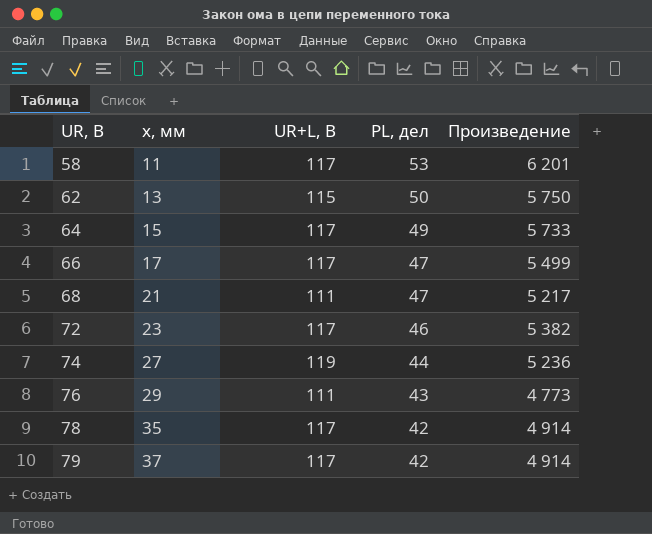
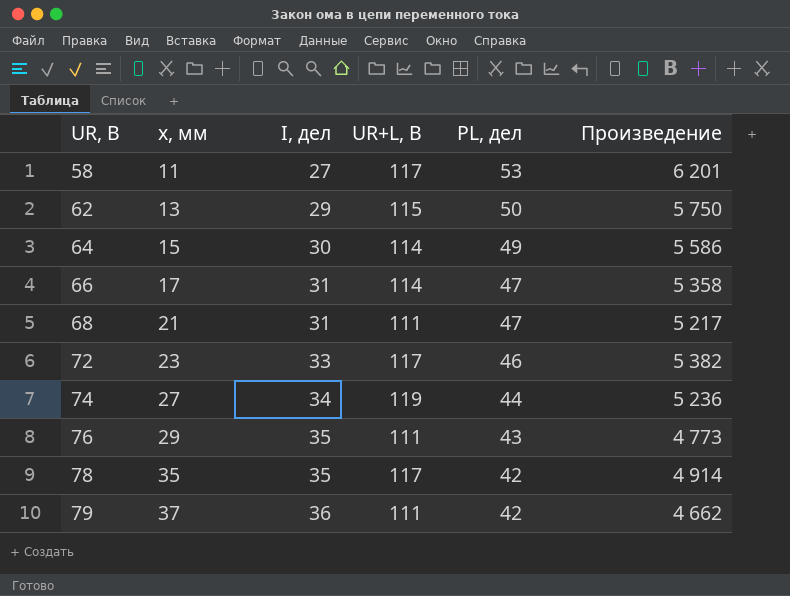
column I, дел | position: none -> 3
64 | UR+L, В: 117 -> 114
64 | Произведение: 5 733 -> 5 586
66 | UR+L, В: 117 -> 114
66 | Произведение: 5 499 -> 5 358
79 | UR+L, В: 117 -> 111
79 | Произведение: 4 914 -> 4 662

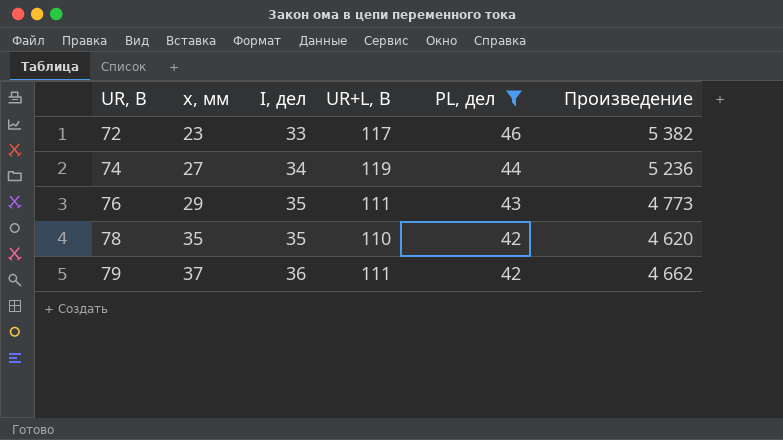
filter: none -> PL, дел <= 46
78 | UR+L, В: 117 -> 110
78 | Произведение: 4 914 -> 4 620

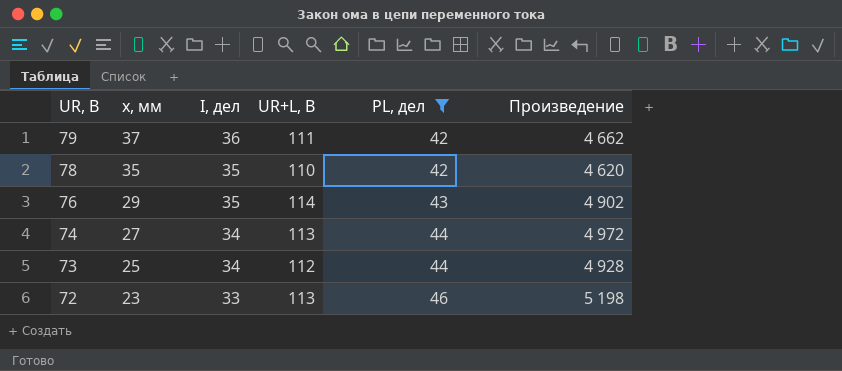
row order: UR, В ascending -> UR, В descending
76 | UR+L, В: 111 -> 114
76 | Произведение: 4 773 -> 4 902
74 | UR+L, В: 119 -> 113
74 | Произведение: 5 236 -> 4 972
row 73: none -> 25 | 34 | 112 | 44 | 4 928
72 | UR+L, В: 117 -> 113
72 | Произведение: 5 382 -> 5 198

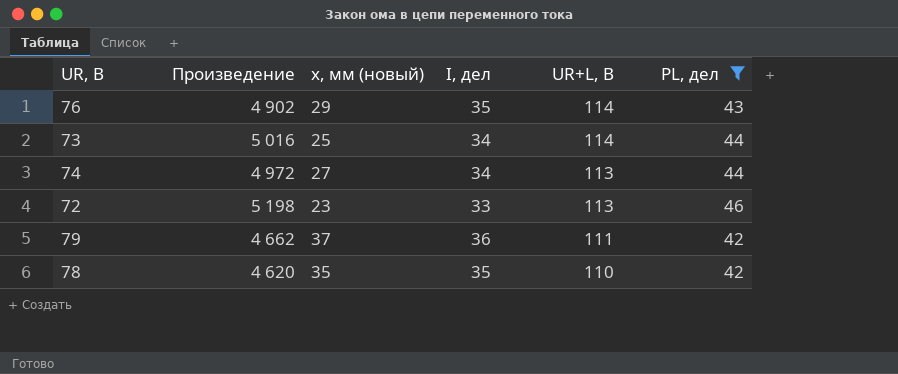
row order: UR, В descending -> UR+L, В descending
column Произведение | position: 6 -> 2
column name: x, мм -> x, мм (новый)
73 | Произведение: 4 928 -> 5 016
73 | UR+L, В: 112 -> 114

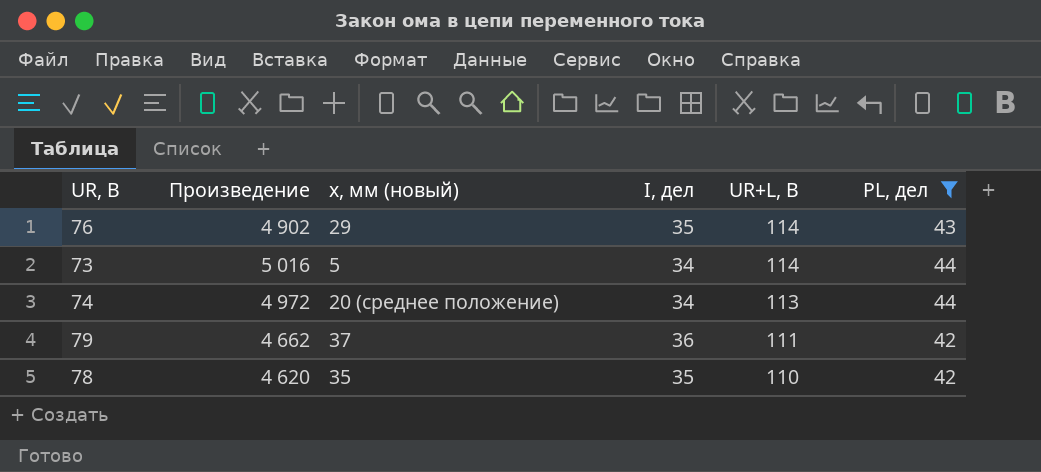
row 72: 5 198 | 23 | 33 | 113 | 46 -> none
73 | x, мм (новый): 25 -> 5
74 | x, мм (новый): 27 -> 20 (среднее положение)

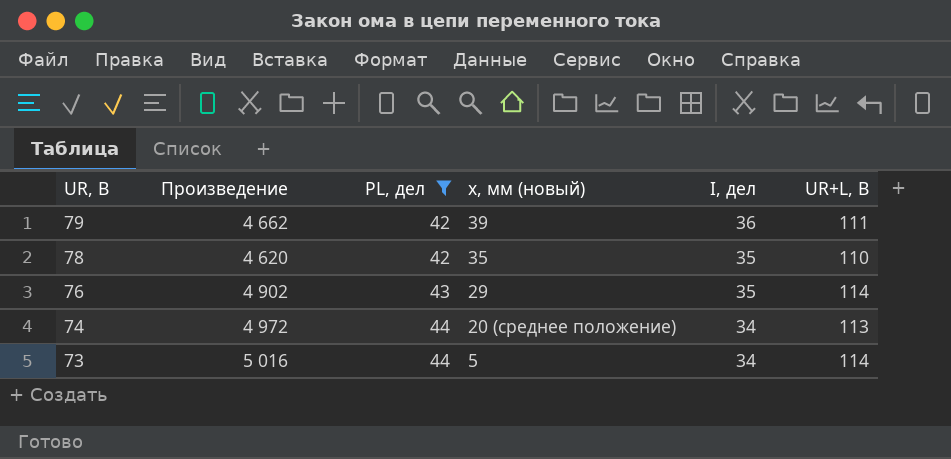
row order: UR+L, В descending -> UR, В descending
column PL, дел | position: 6 -> 3
79 | x, мм (новый): 37 -> 39

